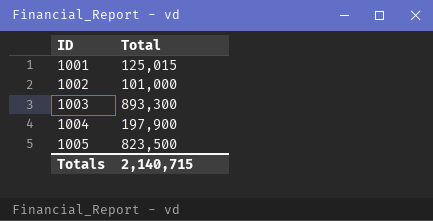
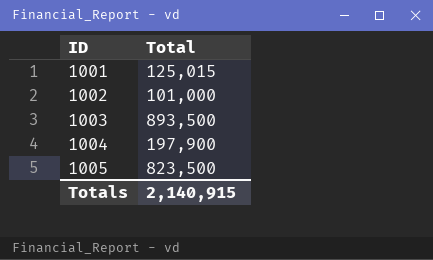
1003 | Total: 893,300 -> 893,500
Totals | Total: 2,140,715 -> 2,140,915

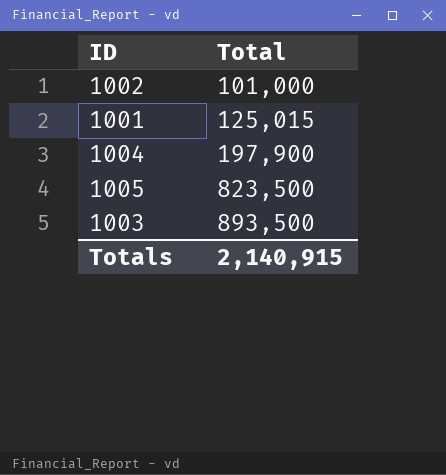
row order: ID ascending -> Total ascending

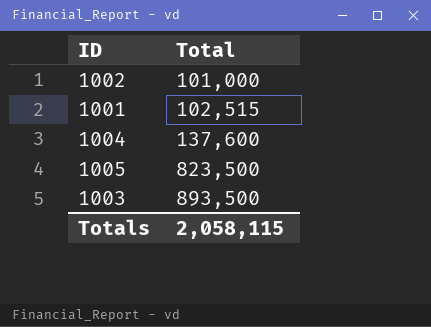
1001 | Total: 125,015 -> 102,515
1004 | Total: 197,900 -> 137,600
Totals | Total: 2,140,915 -> 2,058,115

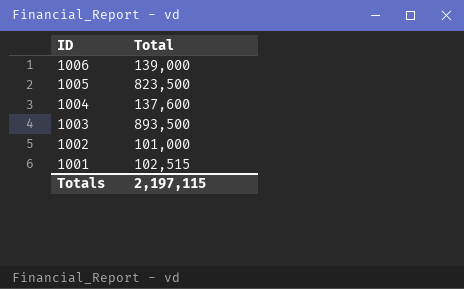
row order: Total ascending -> ID descending
row 1006: none -> 139,000
Totals | Total: 2,058,115 -> 2,197,115

